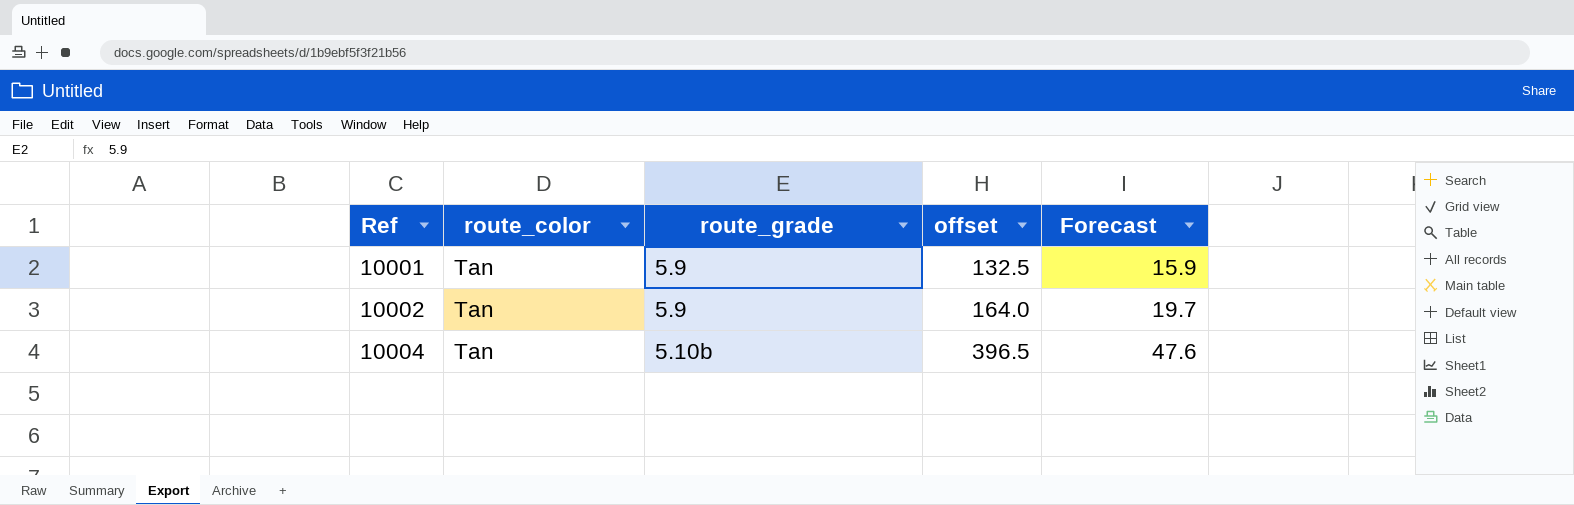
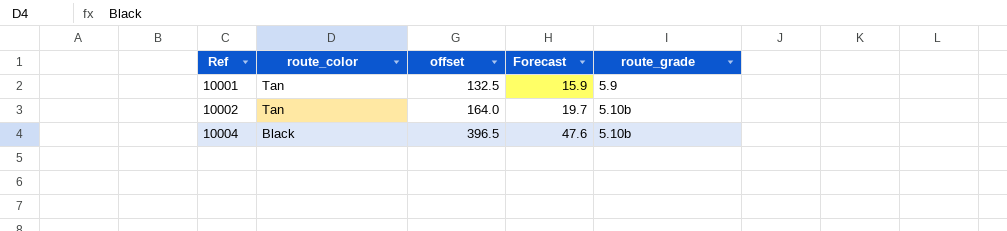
column route_grade | position: 3 -> 5
10002 | route_grade: 5.9 -> 5.10b
10004 | route_color: Tan -> Black

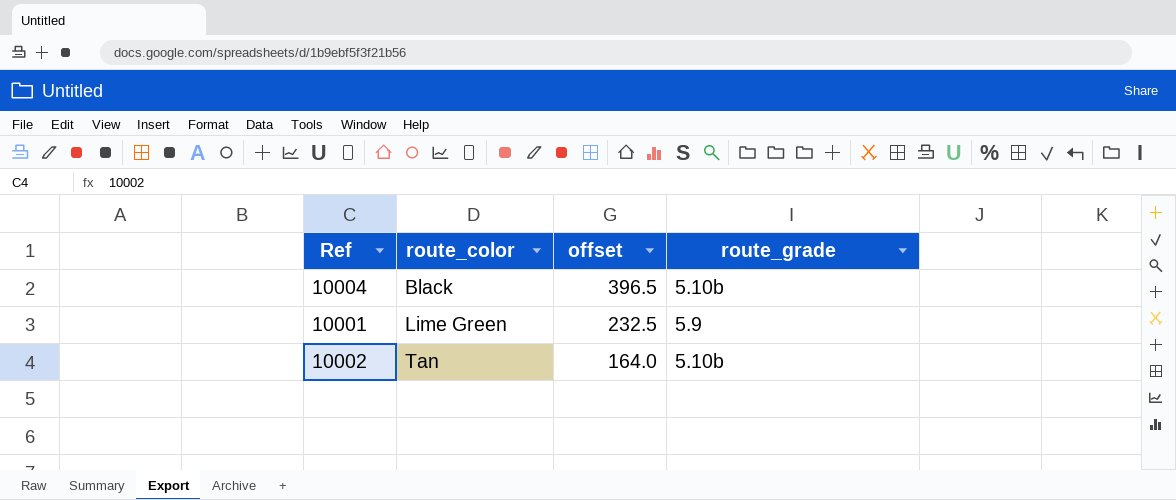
row order: Ref ascending -> route_color ascending
column Forecast | formula: [offset] * 0.12 -> none
10001 | route_color: Tan -> Lime Green
10001 | offset: 132.5 -> 232.5

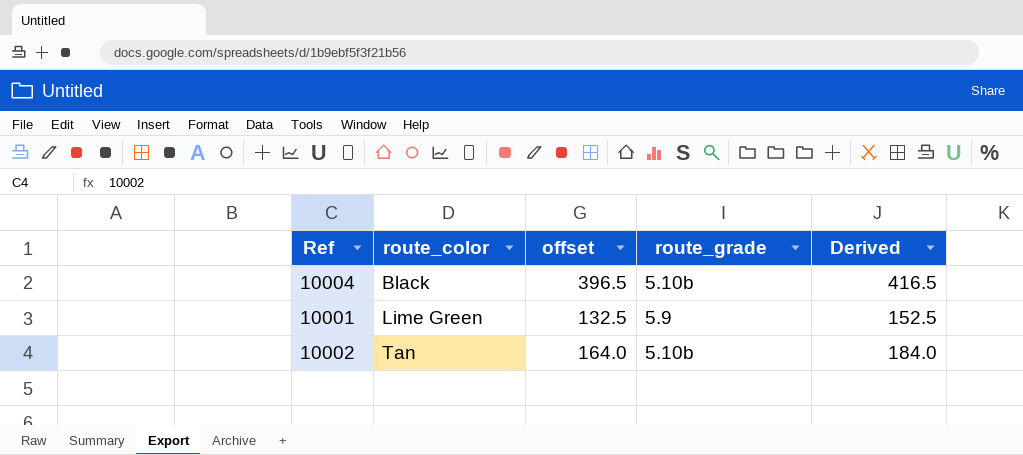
column Derived | formula: none -> [offset] + 20
10001 | offset: 232.5 -> 132.5

